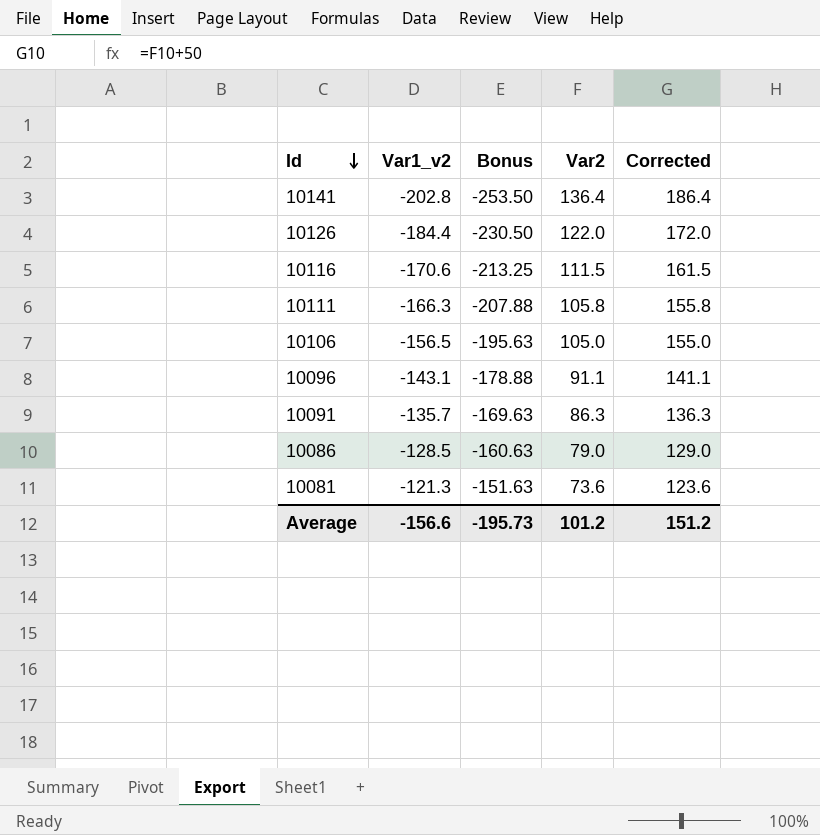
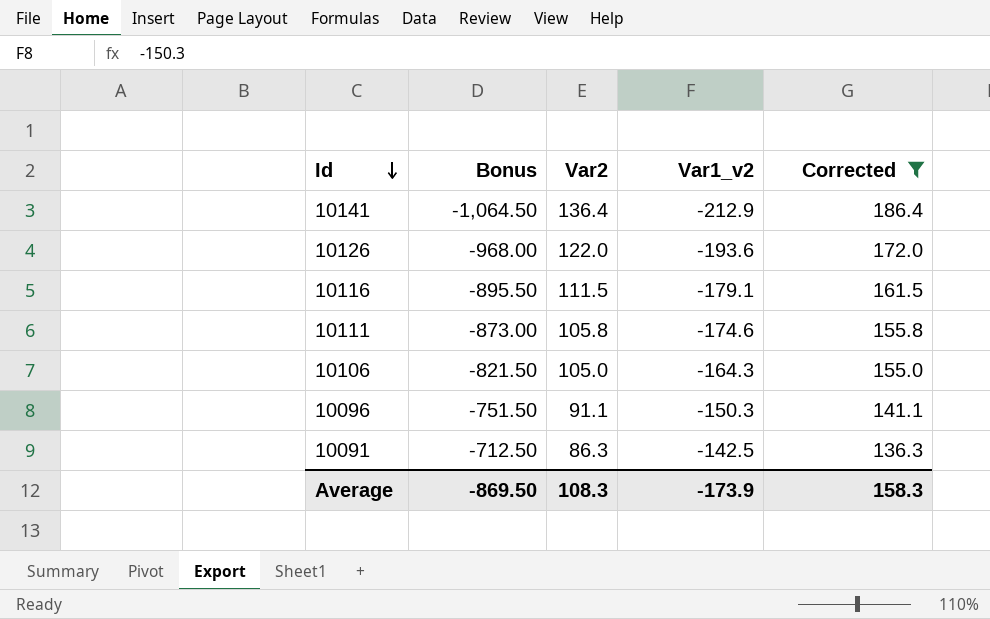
filter: none -> Corrected >= 136.3
column Bonus | formula: [Var1_v2] * 1.25 -> [Var1_v2] * 5
column Var1_v2 | position: 2 -> 4
10141 | Var1_v2: -202.8 -> -212.9
10126 | Var1_v2: -184.4 -> -193.6
10116 | Var1_v2: -170.6 -> -179.1
10111 | Var1_v2: -166.3 -> -174.6
10106 | Var1_v2: -156.5 -> -164.3
10096 | Var1_v2: -143.1 -> -150.3
10091 | Var1_v2: -135.7 -> -142.5
Average | Bonus: -195.73 -> -869.50
Average | Var2: 101.2 -> 108.3
Average | Var1_v2: -156.6 -> -173.9
Average | Corrected: 151.2 -> 158.3

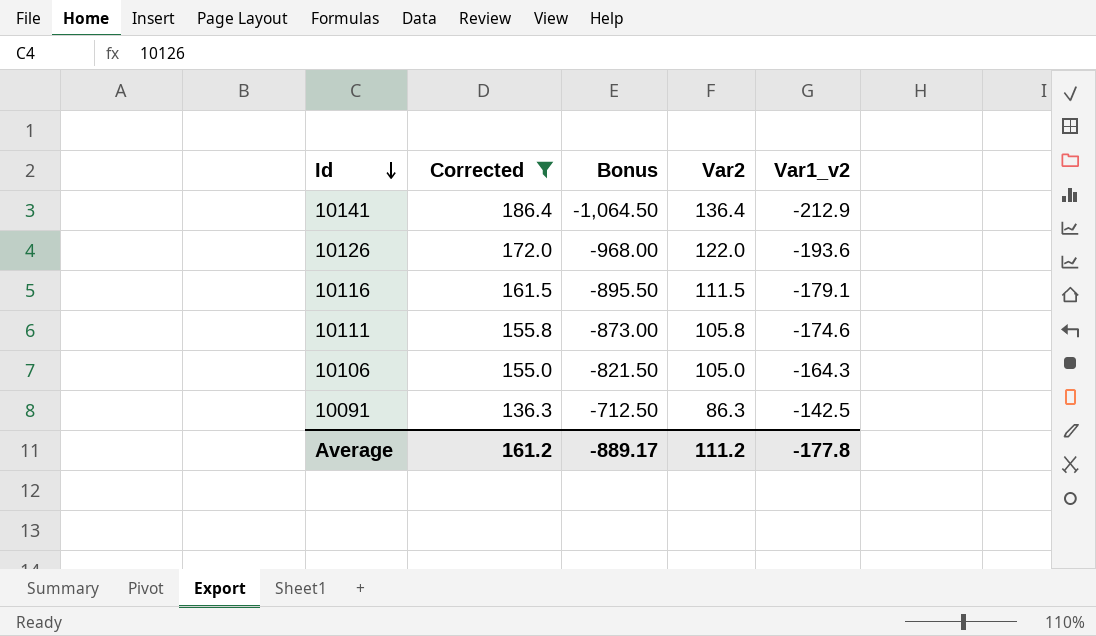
column Corrected | position: 5 -> 2
row 10096: -751.50 | 91.1 | -150.3 | 141.1 -> none
Average | Corrected: 158.3 -> 161.2
Average | Bonus: -869.50 -> -889.17
Average | Var2: 108.3 -> 111.2
Average | Var1_v2: -173.9 -> -177.8

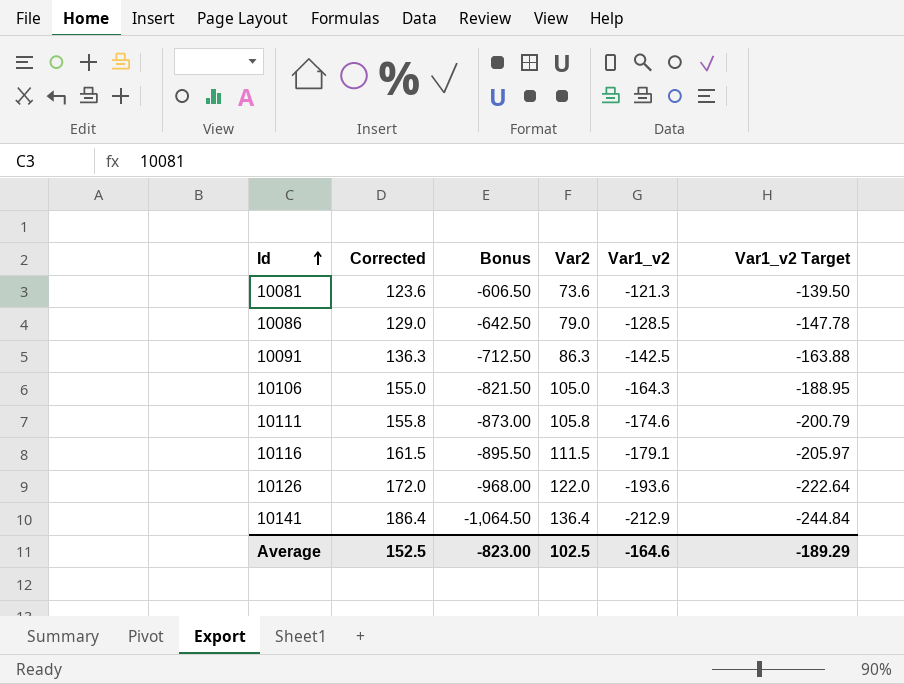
filter: Corrected >= 136.3 -> none
row order: Id descending -> Id ascending
column Var1_v2 Target | formula: none -> [Var1_v2] * 1.15
Average | Corrected: 161.2 -> 152.5
Average | Bonus: -889.17 -> -823.00
Average | Var2: 111.2 -> 102.5
Average | Var1_v2: -177.8 -> -164.6

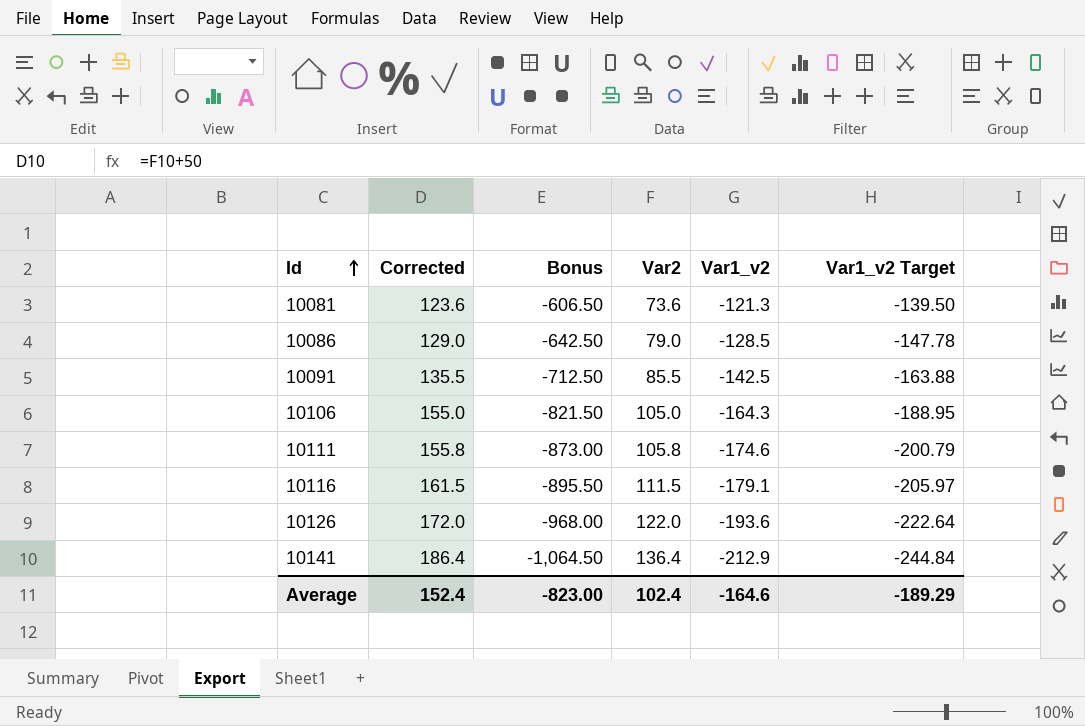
10091 | Corrected: 136.3 -> 135.5
10091 | Var2: 86.3 -> 85.5
Average | Corrected: 152.5 -> 152.4
Average | Var2: 102.5 -> 102.4

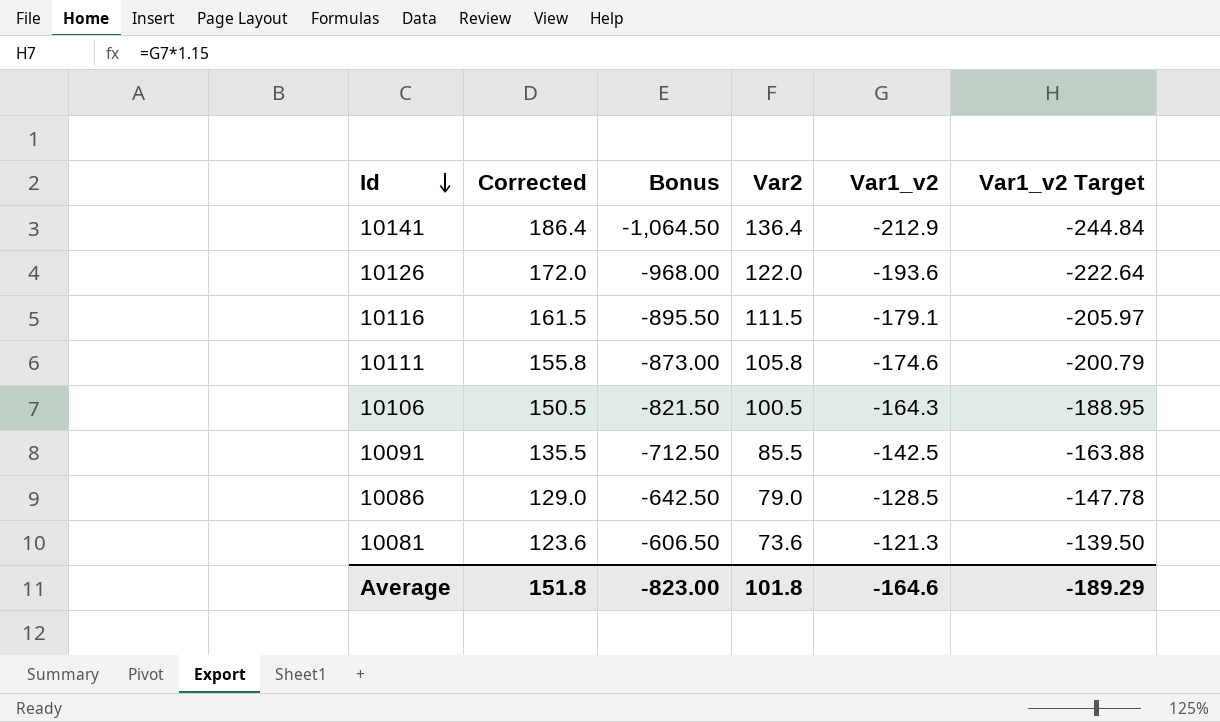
row order: Id ascending -> Id descending
10106 | Corrected: 155.0 -> 150.5
10106 | Var2: 105.0 -> 100.5
Average | Corrected: 152.4 -> 151.8
Average | Var2: 102.4 -> 101.8

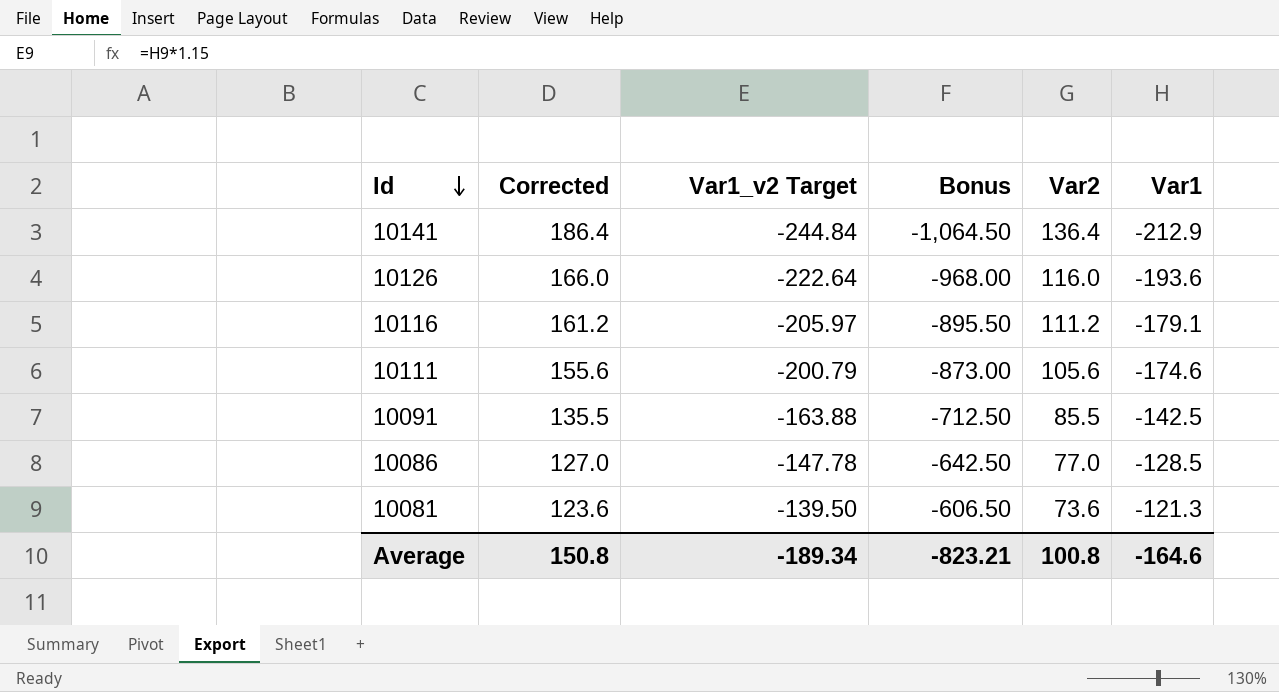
column Var1_v2 Target | position: 6 -> 3
column name: Var1_v2 -> Var1
row 10106: 150.5 | -821.50 | 100.5 | -164.3 | -188.95 -> none
10126 | Corrected: 172.0 -> 166.0
10126 | Var2: 122.0 -> 116.0
10116 | Corrected: 161.5 -> 161.2
10116 | Var2: 111.5 -> 111.2
10111 | Corrected: 155.8 -> 155.6
10111 | Var2: 105.8 -> 105.6
10086 | Corrected: 129.0 -> 127.0
10086 | Var2: 79.0 -> 77.0
Average | Corrected: 151.8 -> 150.8
Average | Var1_v2 Target: -189.29 -> -189.34
Average | Bonus: -823.00 -> -823.21
Average | Var2: 101.8 -> 100.8

